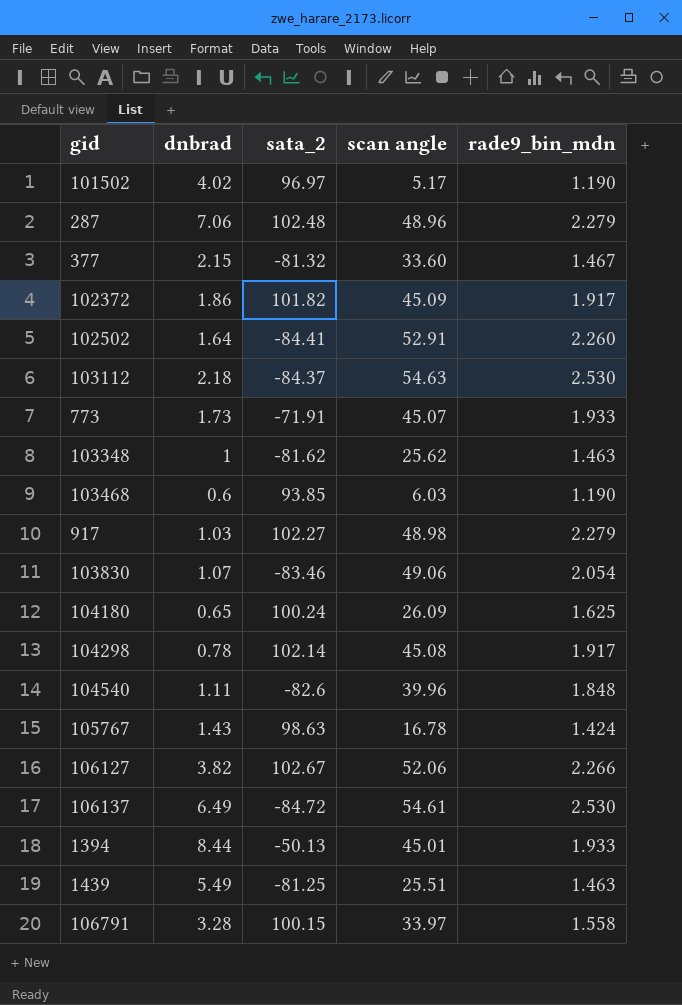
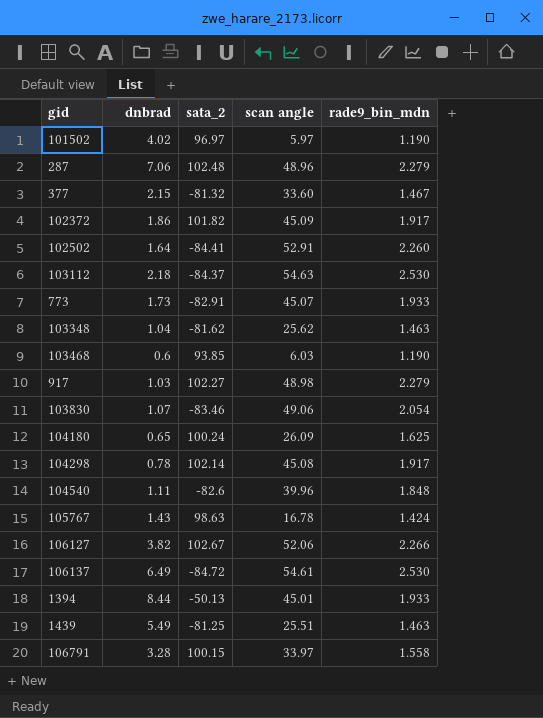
101502 | scan angle: 5.17 -> 5.97
773 | sata_2: -71.91 -> -82.91
103348 | dnbrad: 1 -> 1.04

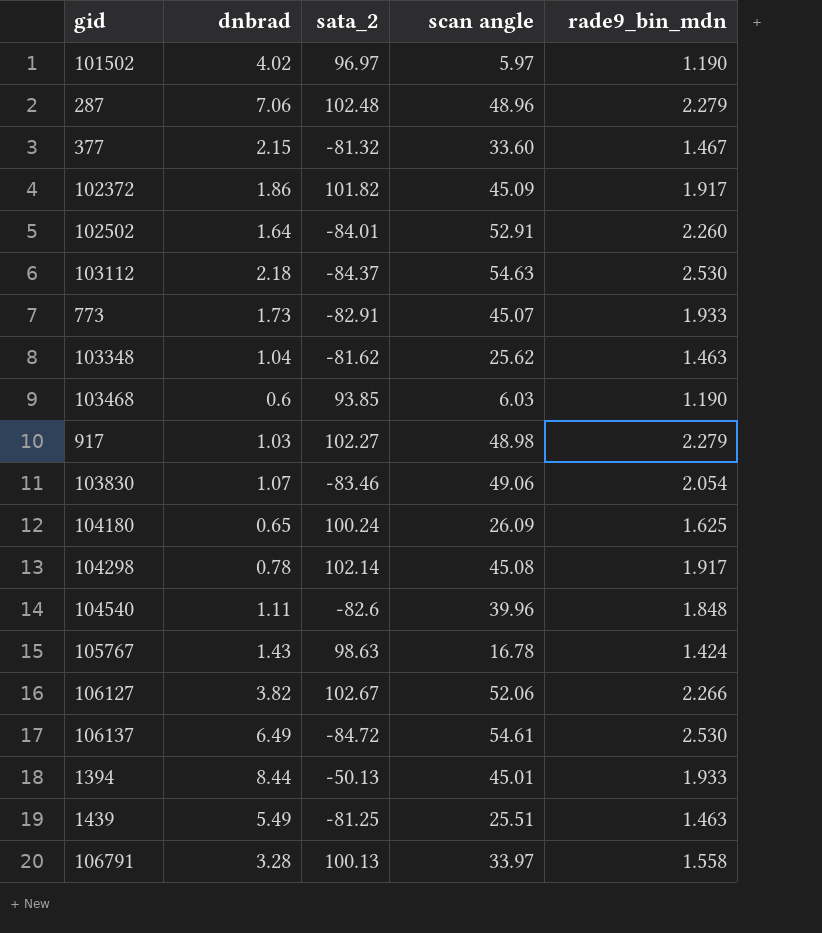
102502 | sata_2: -84.41 -> -84.01
106791 | sata_2: 100.15 -> 100.13

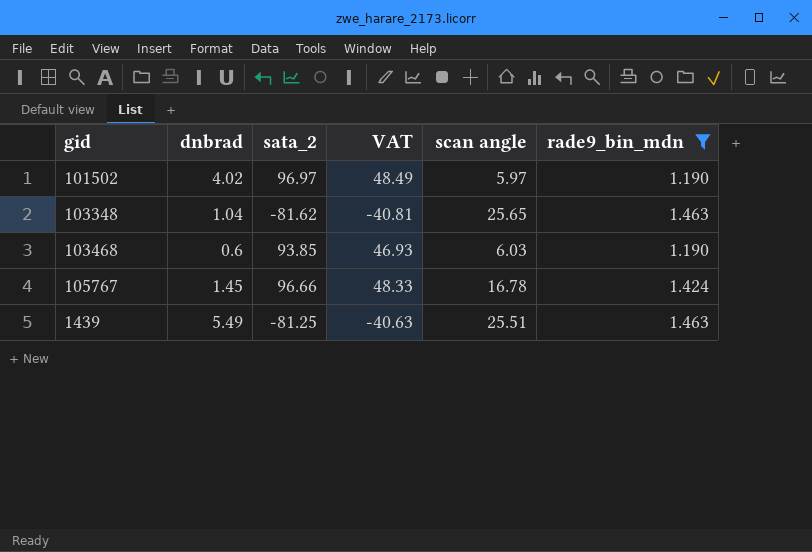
filter: none -> rade9_bin_mdn <= 1.463
column VAT | formula: none -> [sata_2] * 0.5
103348 | scan angle: 25.62 -> 25.65
105767 | dnbrad: 1.43 -> 1.45
105767 | sata_2: 98.63 -> 96.66

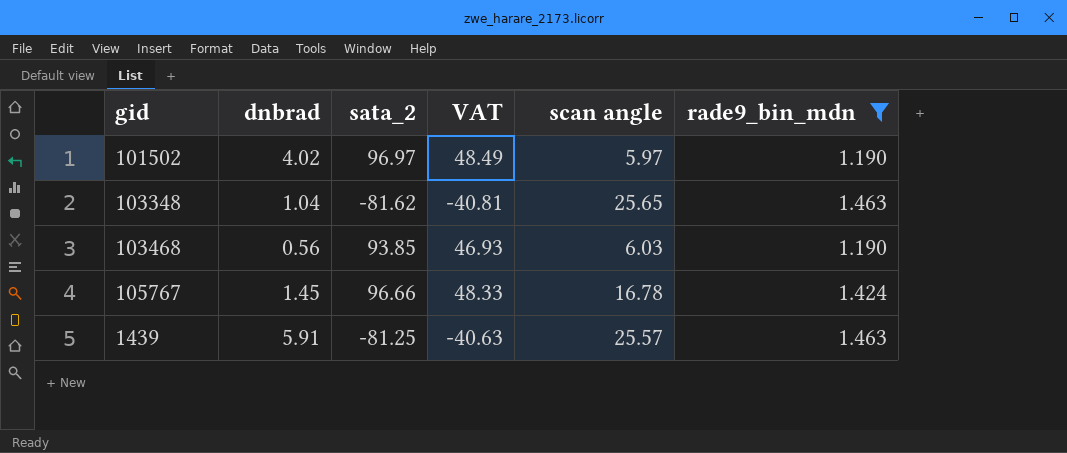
103468 | dnbrad: 0.6 -> 0.56
1439 | dnbrad: 5.49 -> 5.91
1439 | scan angle: 25.51 -> 25.57

